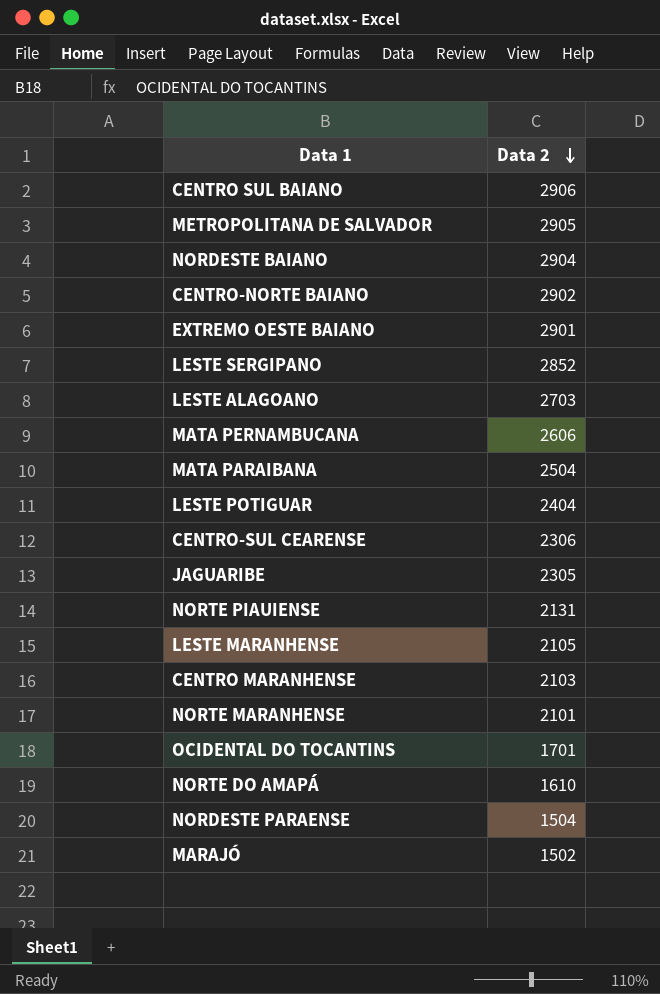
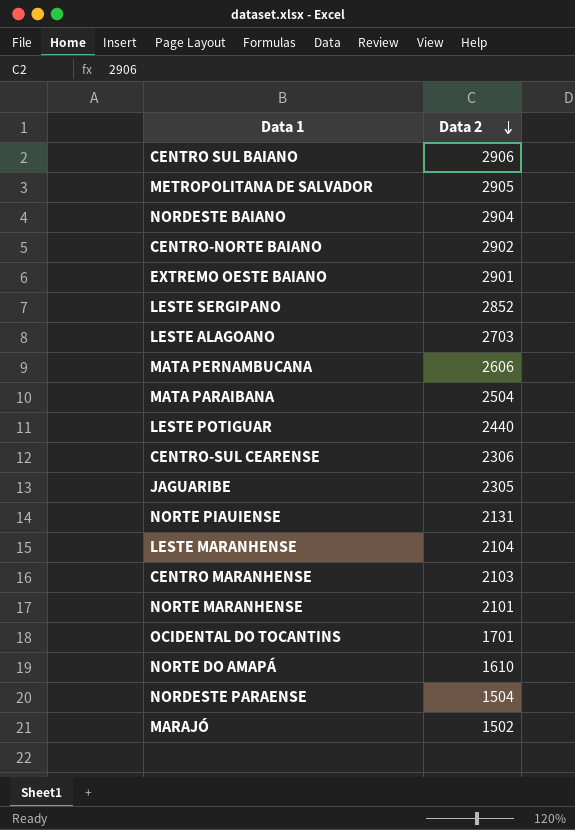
LESTE POTIGUAR | Data 2: 2404 -> 2440
LESTE MARANHENSE | Data 2: 2105 -> 2104

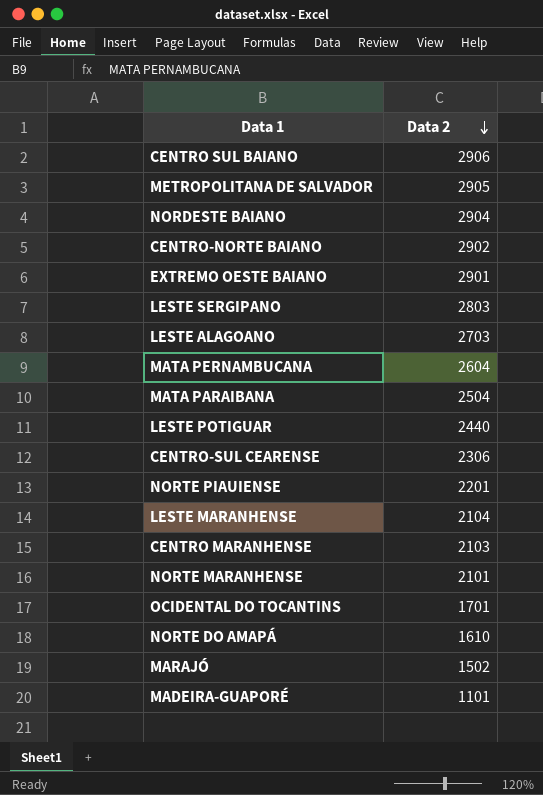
row JAGUARIBE: 2305 -> none
row NORDESTE PARAENSE: 1504 -> none
LESTE SERGIPANO | Data 2: 2852 -> 2803
MATA PERNAMBUCANA | Data 2: 2606 -> 2604
NORTE PIAUIENSE | Data 2: 2131 -> 2201
row MADEIRA-GUAPORÉ: none -> 1101

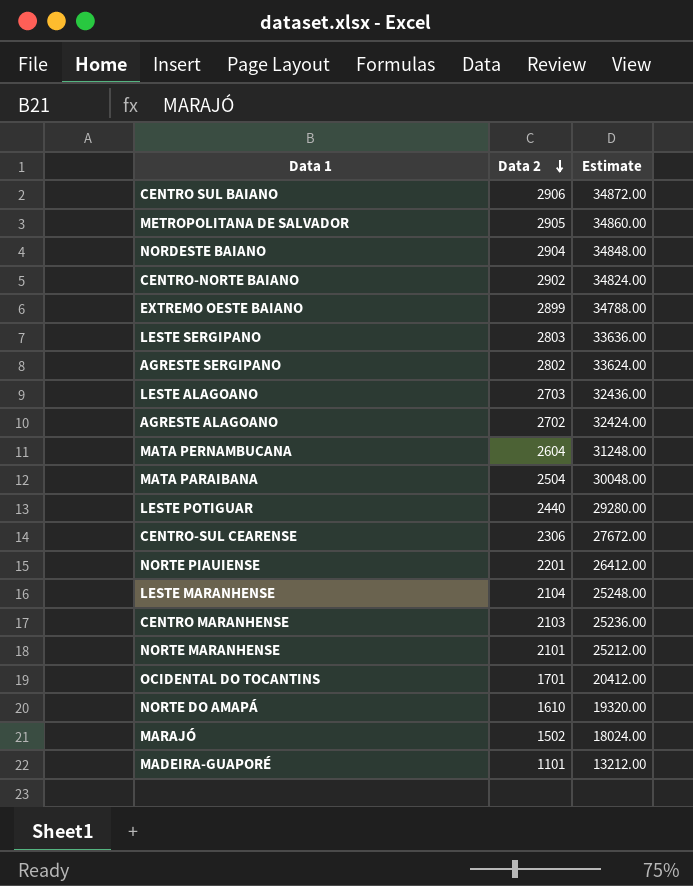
column Estimate | formula: none -> [Data 2] * 12
EXTREMO OESTE BAIANO | Data 2: 2901 -> 2899
row AGRESTE SERGIPANO: none -> 2802 | 33624.00
row AGRESTE ALAGOANO: none -> 2702 | 32424.00

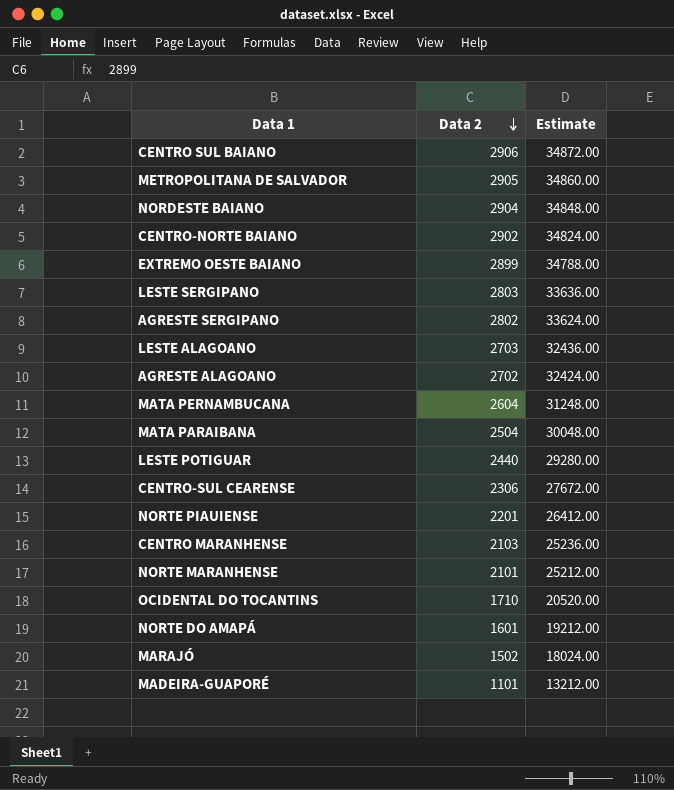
row LESTE MARANHENSE: 2104 | 25248.00 -> none
OCIDENTAL DO TOCANTINS | Data 2: 1701 -> 1710
OCIDENTAL DO TOCANTINS | Estimate: 20412.00 -> 20520.00
NORTE DO AMAPÁ | Data 2: 1610 -> 1601
NORTE DO AMAPÁ | Estimate: 19320.00 -> 19212.00

